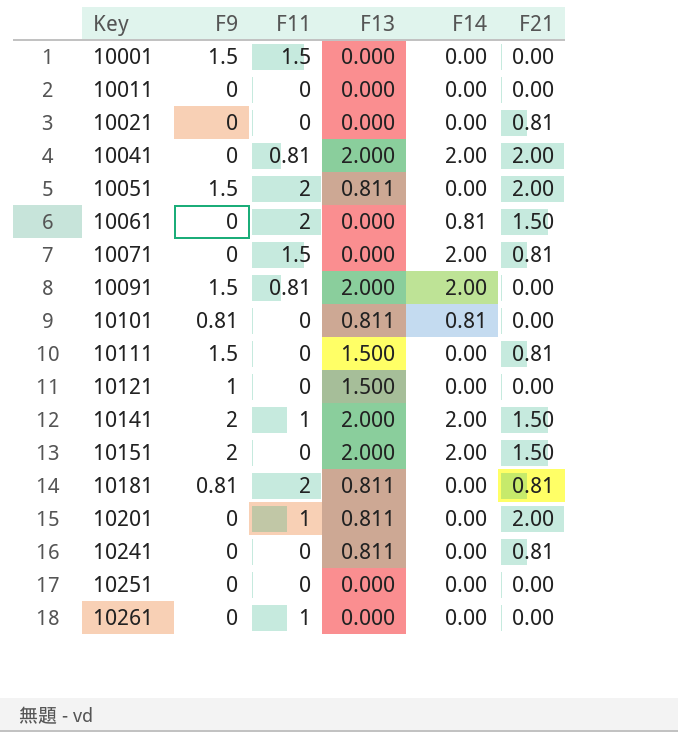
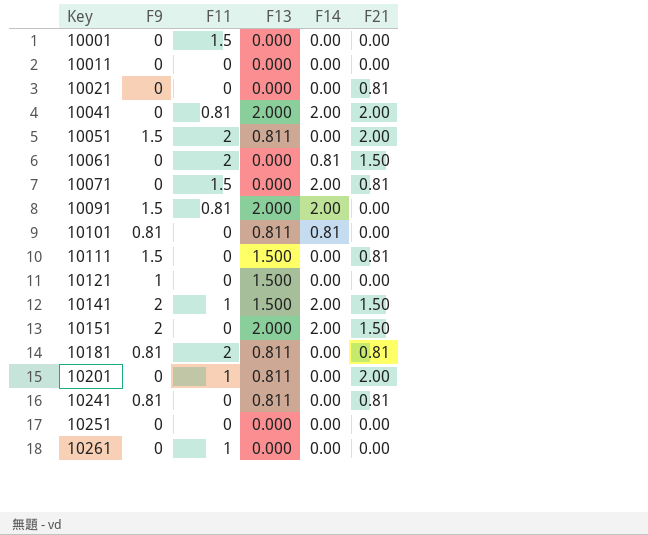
10001 | F9: 1.5 -> 0
10141 | F13: 2.000 -> 1.500
10241 | F9: 0 -> 0.81

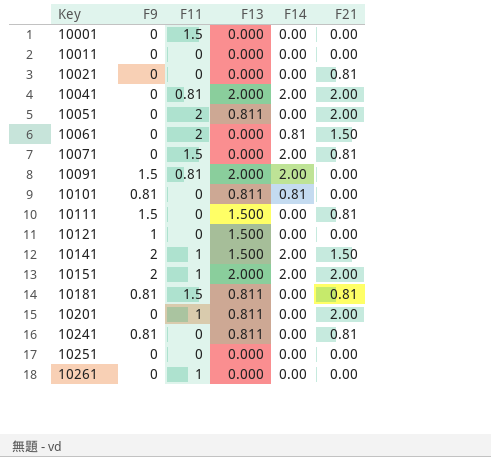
10051 | F9: 1.5 -> 0
10151 | F11: 0 -> 1
10151 | F21: 1.50 -> 2.00
10181 | F11: 2 -> 1.5

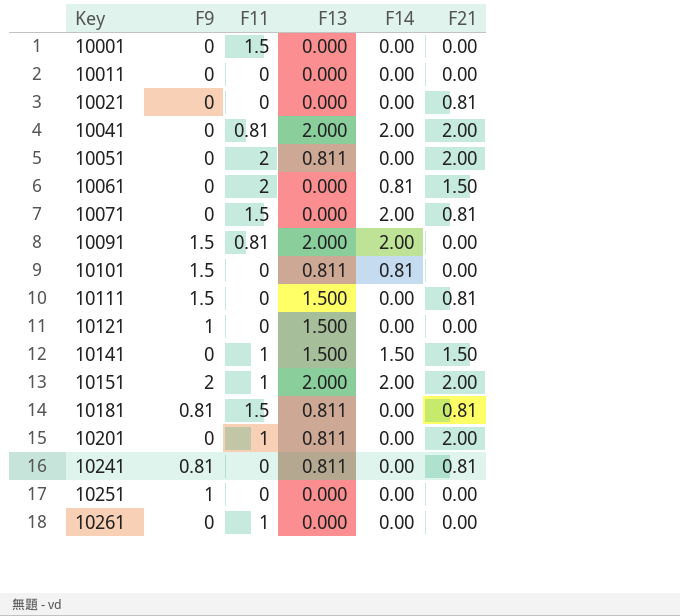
10101 | F9: 0.81 -> 1.5
10141 | F9: 2 -> 0
10141 | F14: 2.00 -> 1.50
10251 | F9: 0 -> 1

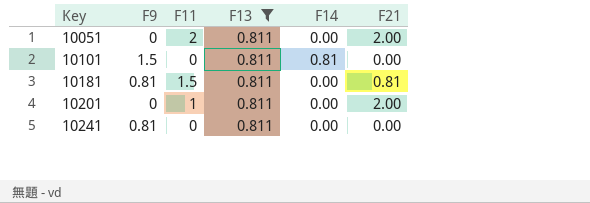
filter: none -> F13 = 0.811
10241 | F21: 0.81 -> 0.00

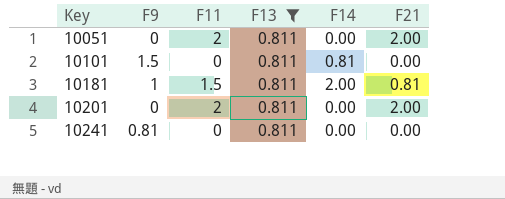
10181 | F9: 0.81 -> 1
10181 | F14: 0.00 -> 2.00
10201 | F11: 1 -> 2

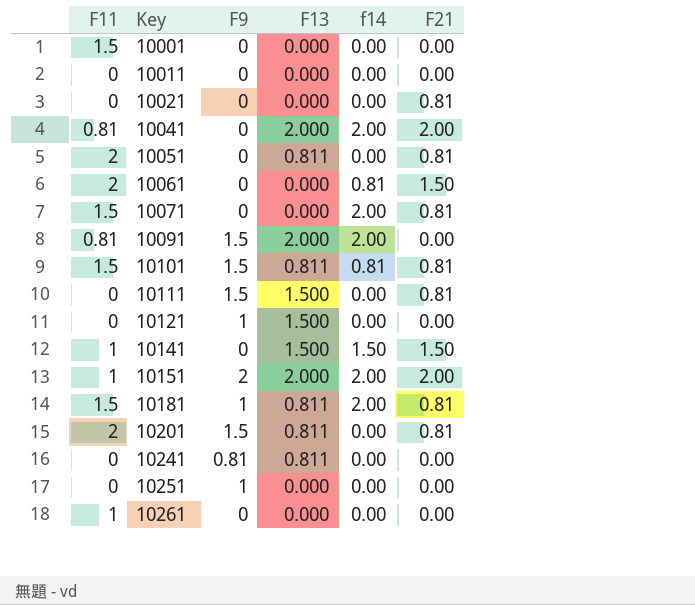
filter: F13 = 0.811 -> none
column F11 | position: 3 -> 1
column name: F14 -> f14
10051 | F21: 2.00 -> 0.81
10101 | F11: 0 -> 1.5
10101 | F21: 0.00 -> 0.81
10201 | F9: 0 -> 1.5
10201 | F21: 2.00 -> 0.81

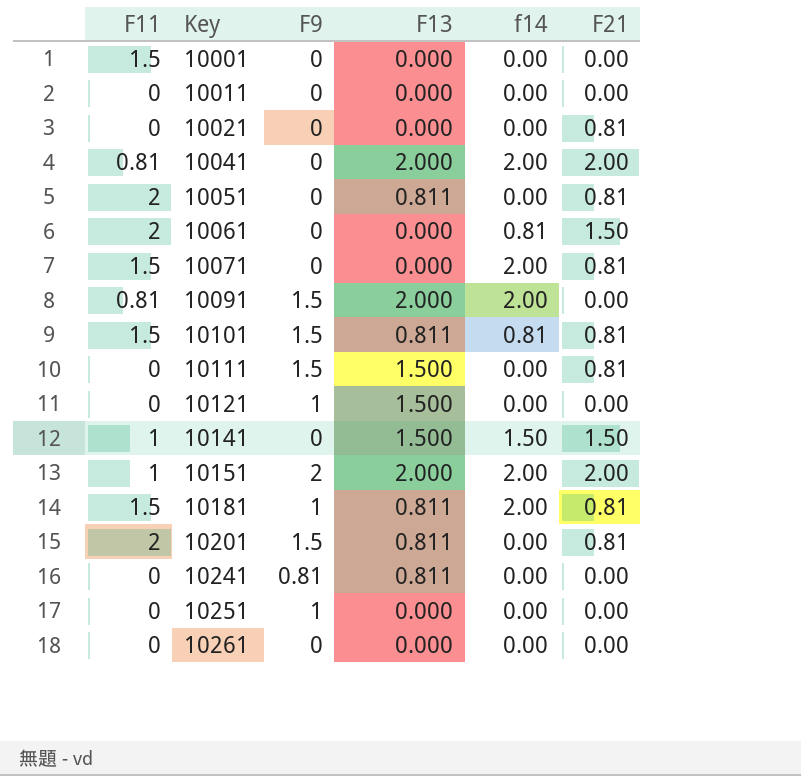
10261 | F11: 1 -> 0

